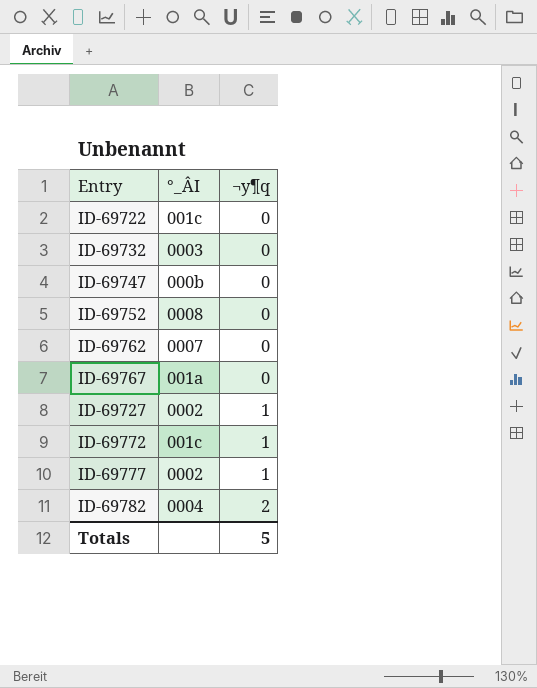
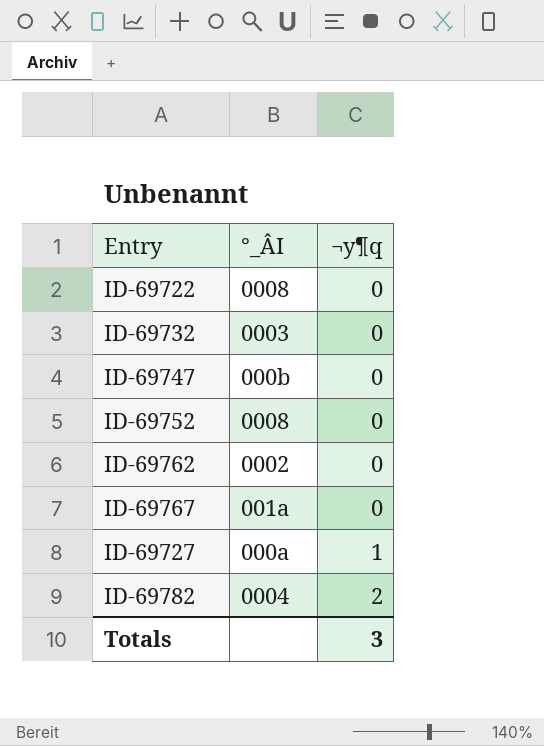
row ID-69772: 001c | 1 -> none
row ID-69777: 0002 | 1 -> none
ID-69722 | °_ÂI: 001c -> 0008
ID-69762 | °_ÂI: 0007 -> 0002
ID-69727 | °_ÂI: 0002 -> 000a
Totals | ¬y¶q: 5 -> 3

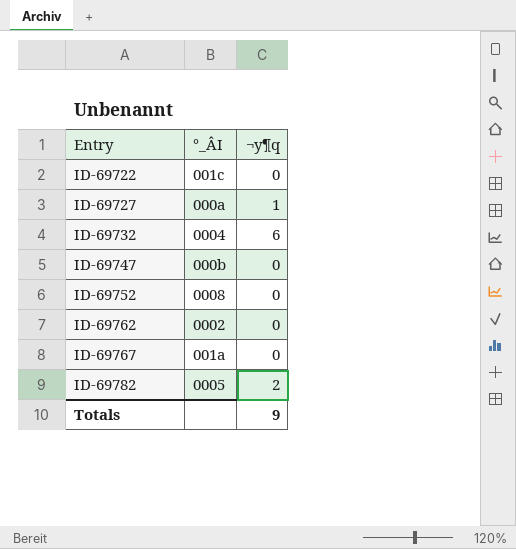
row order: ¬y¶q ascending -> Entry ascending
ID-69722 | °_ÂI: 0008 -> 001c
ID-69732 | °_ÂI: 0003 -> 0004
ID-69732 | ¬y¶q: 0 -> 6
ID-69782 | °_ÂI: 0004 -> 0005
Totals | ¬y¶q: 3 -> 9

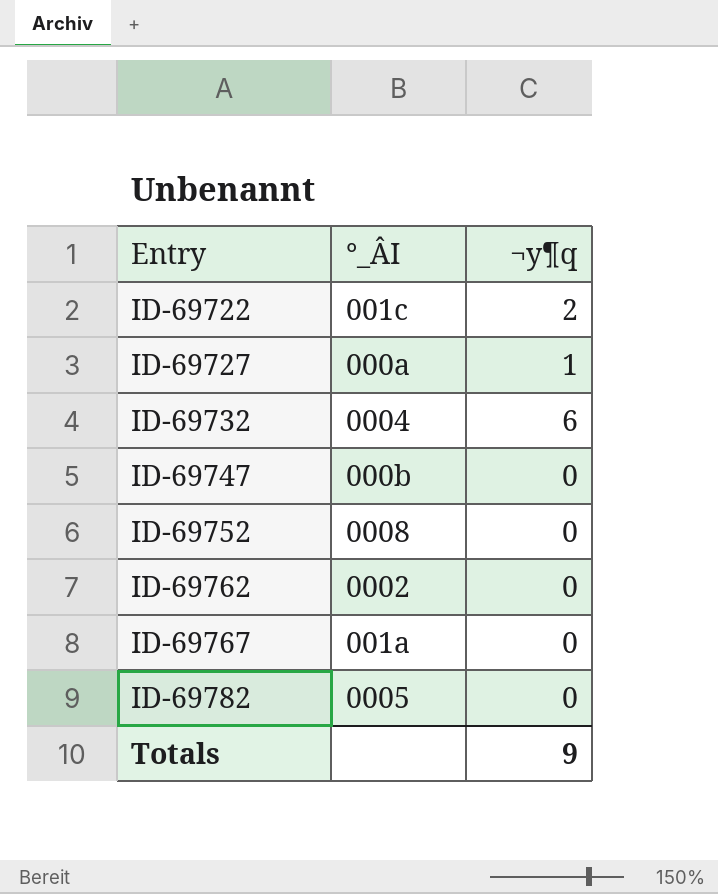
ID-69722 | ¬y¶q: 0 -> 2
ID-69782 | ¬y¶q: 2 -> 0

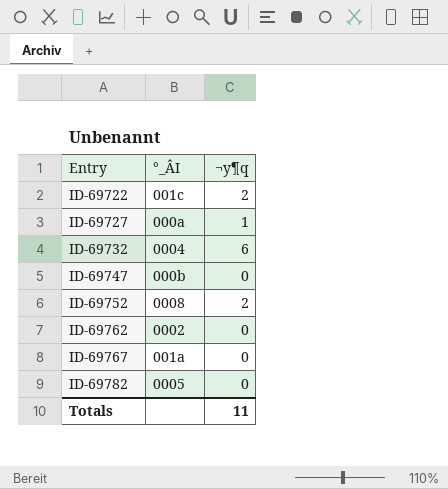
ID-69752 | ¬y¶q: 0 -> 2
Totals | ¬y¶q: 9 -> 11

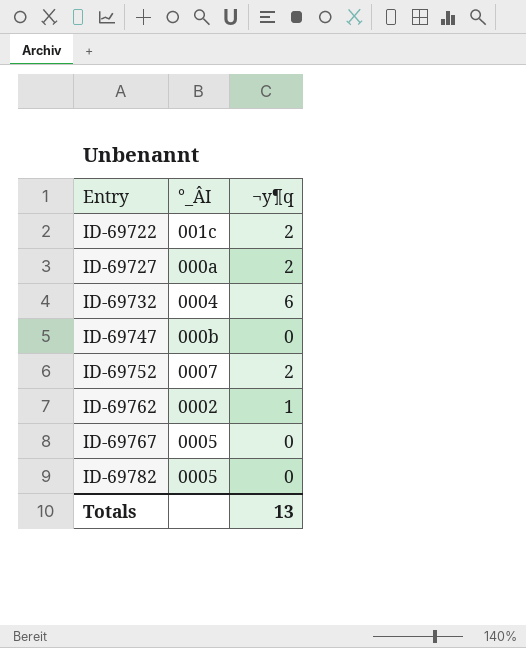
ID-69727 | ¬y¶q: 1 -> 2
ID-69752 | °_ÂI: 0008 -> 0007
ID-69762 | ¬y¶q: 0 -> 1
ID-69767 | °_ÂI: 001a -> 0005
Totals | ¬y¶q: 11 -> 13

